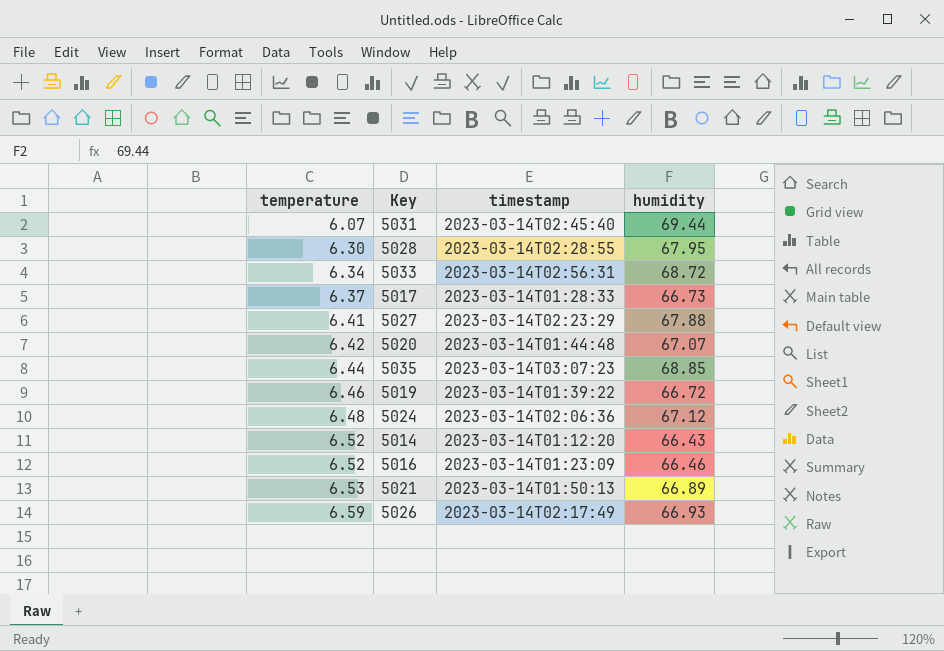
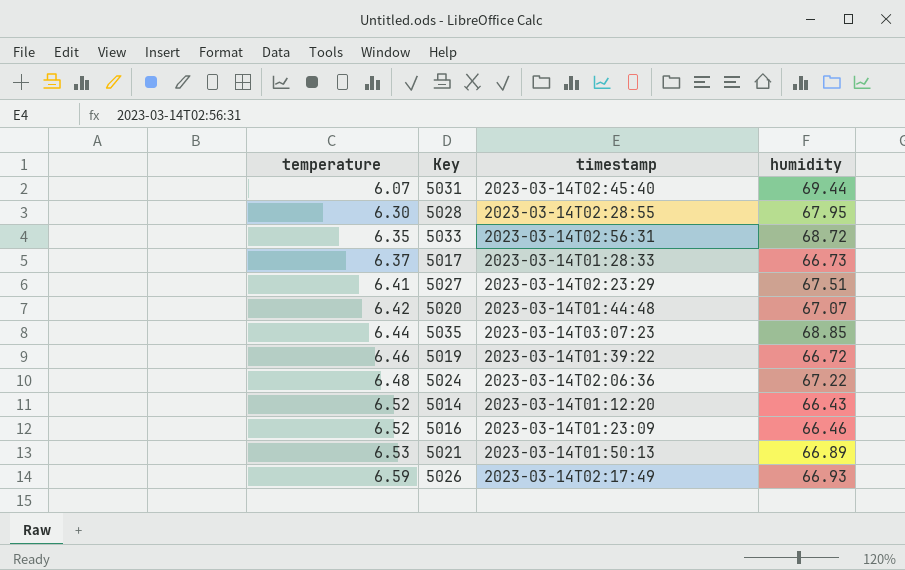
5033 | temperature: 6.34 -> 6.35
5027 | humidity: 67.88 -> 67.51
5024 | humidity: 67.12 -> 67.22

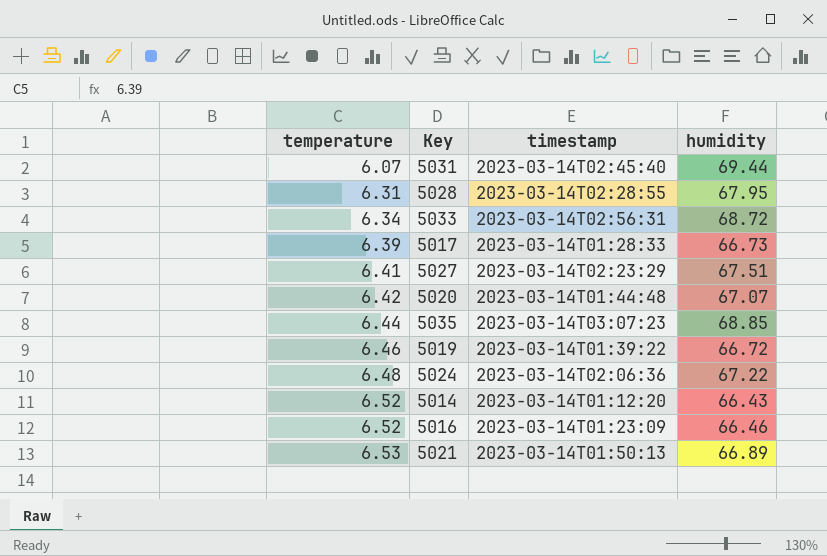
row 5026: 6.59 | 2023-03-14T02:17:49 | 66.93 -> none
5028 | temperature: 6.30 -> 6.31
5033 | temperature: 6.35 -> 6.34
5017 | temperature: 6.37 -> 6.39

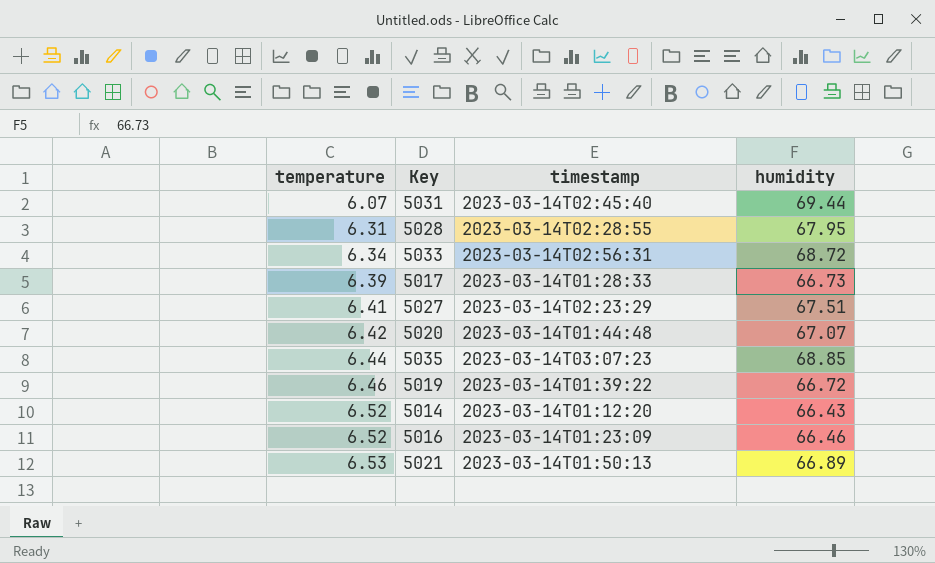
row 5024: 6.48 | 2023-03-14T02:06:36 | 67.22 -> none

